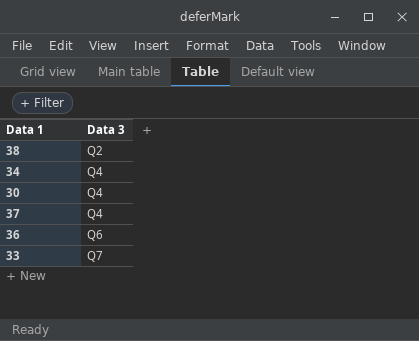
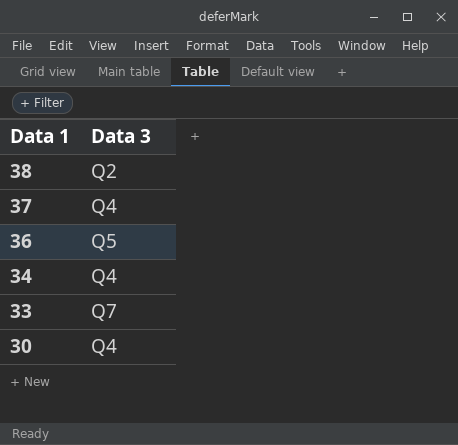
row order: Data 3 ascending -> Data 1 descending
36 | Data 3: Q6 -> Q5

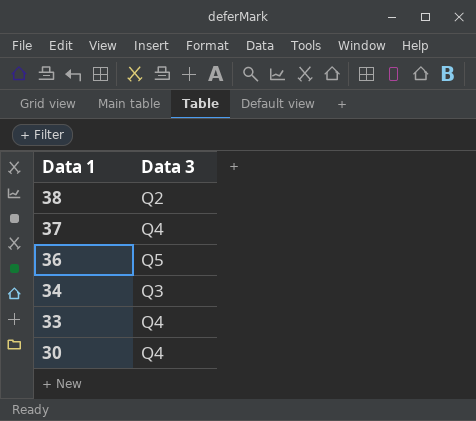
34 | Data 3: Q4 -> Q3
33 | Data 3: Q7 -> Q4

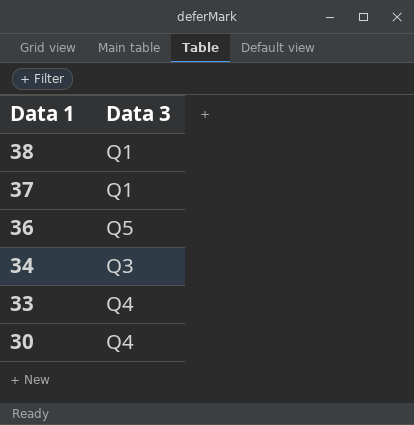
38 | Data 3: Q2 -> Q1
37 | Data 3: Q4 -> Q1

